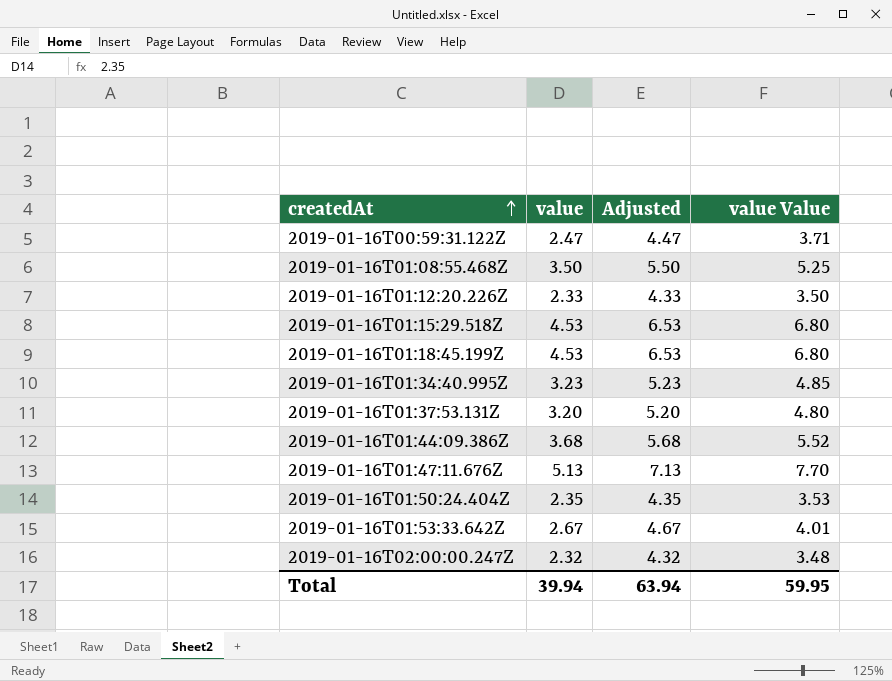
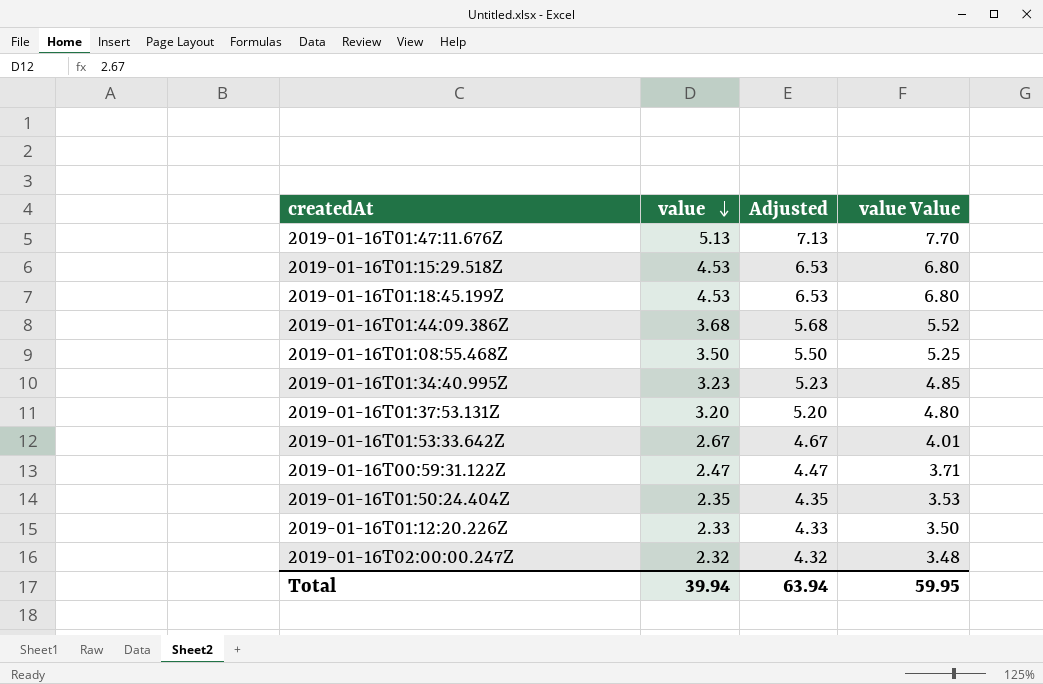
row order: createdAt ascending -> value descending

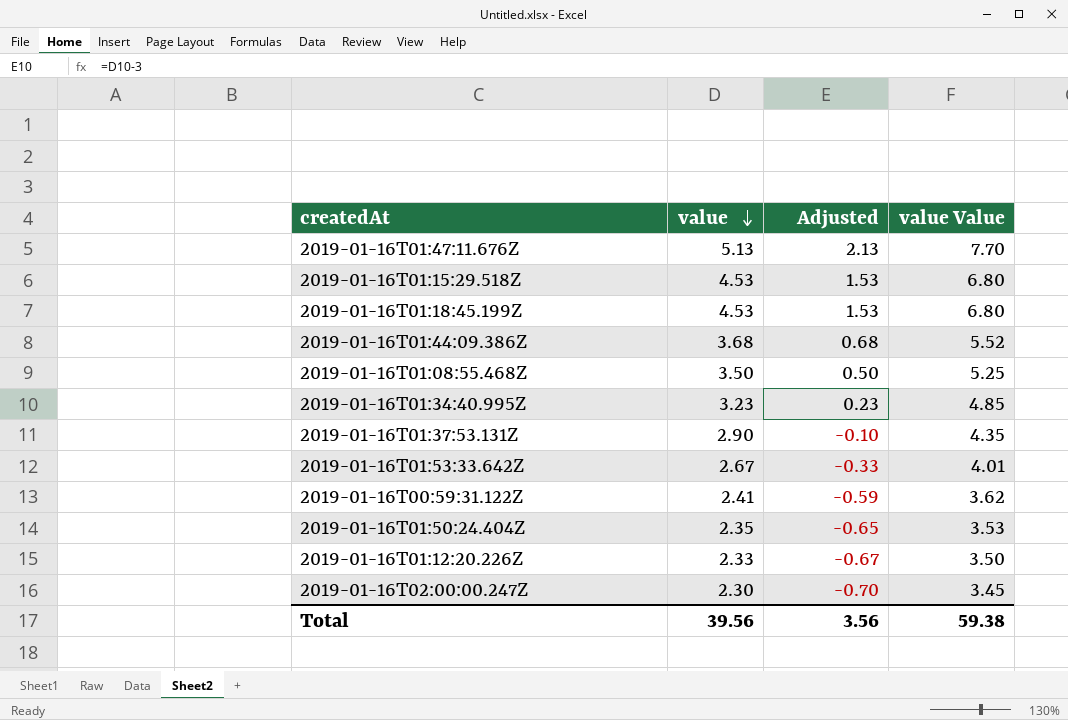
column Adjusted | formula: [value] + 2 -> [value] - 3
2019-01-16T01:37:53.131Z | value: 3.20 -> 2.90
2019-01-16T01:37:53.131Z | value Value: 4.80 -> 4.35
2019-01-16T00:59:31.122Z | value: 2.47 -> 2.41
2019-01-16T00:59:31.122Z | value Value: 3.71 -> 3.62
2019-01-16T02:00:00.247Z | value: 2.32 -> 2.30
2019-01-16T02:00:00.247Z | value Value: 3.48 -> 3.45
Total | value: 39.94 -> 39.56
Total | Adjusted: 63.94 -> 3.56
Total | value Value: 59.95 -> 59.38

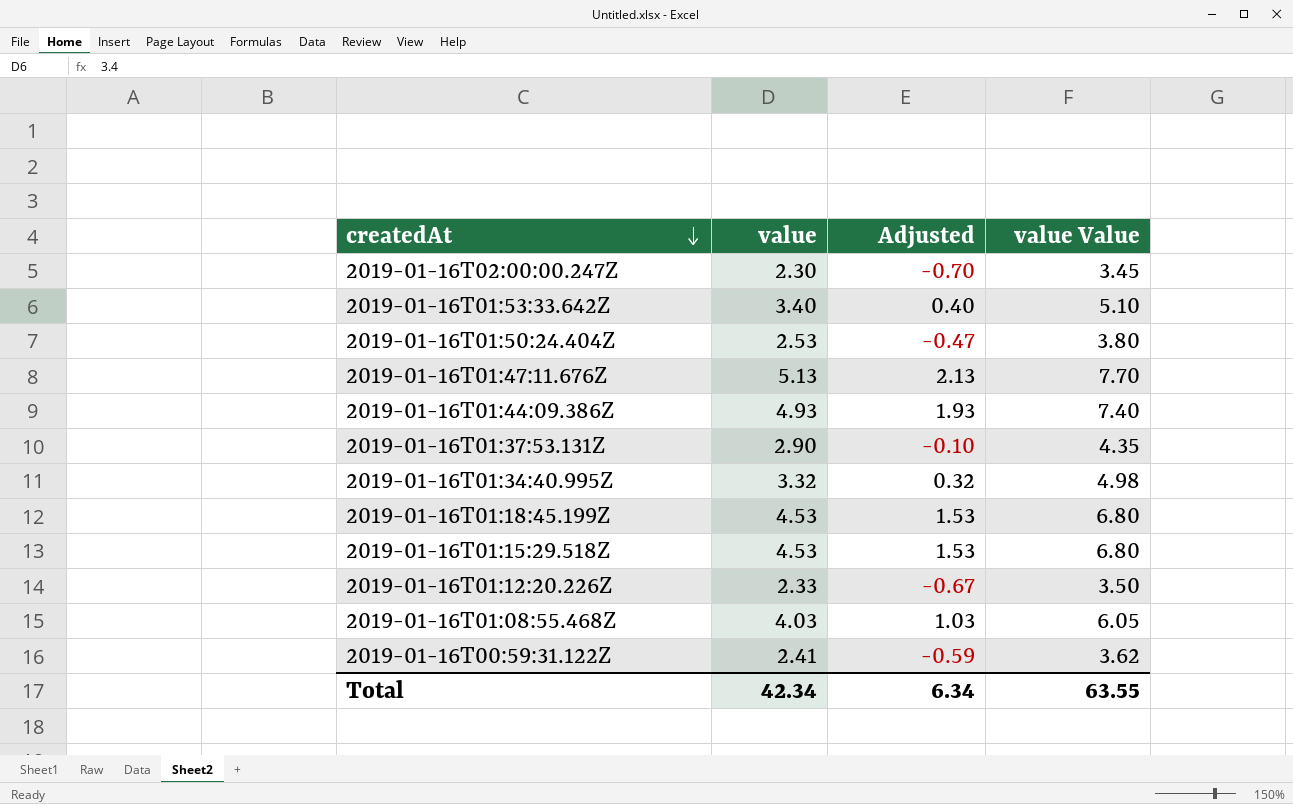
row order: value descending -> createdAt descending
2019-01-16T01:53:33.642Z | value: 2.67 -> 3.40
2019-01-16T01:53:33.642Z | Adjusted: -0.33 -> 0.40
2019-01-16T01:53:33.642Z | value Value: 4.01 -> 5.10
2019-01-16T01:50:24.404Z | value: 2.35 -> 2.53
2019-01-16T01:50:24.404Z | Adjusted: -0.65 -> -0.47
2019-01-16T01:50:24.404Z | value Value: 3.53 -> 3.80
2019-01-16T01:44:09.386Z | value: 3.68 -> 4.93
2019-01-16T01:44:09.386Z | Adjusted: 0.68 -> 1.93
2019-01-16T01:44:09.386Z | value Value: 5.52 -> 7.40
2019-01-16T01:34:40.995Z | value: 3.23 -> 3.32
2019-01-16T01:34:40.995Z | Adjusted: 0.23 -> 0.32
2019-01-16T01:34:40.995Z | value Value: 4.85 -> 4.98
2019-01-16T01:08:55.468Z | value: 3.50 -> 4.03
2019-01-16T01:08:55.468Z | Adjusted: 0.50 -> 1.03
2019-01-16T01:08:55.468Z | value Value: 5.25 -> 6.05
Total | value: 39.56 -> 42.34
Total | Adjusted: 3.56 -> 6.34
Total | value Value: 59.38 -> 63.55

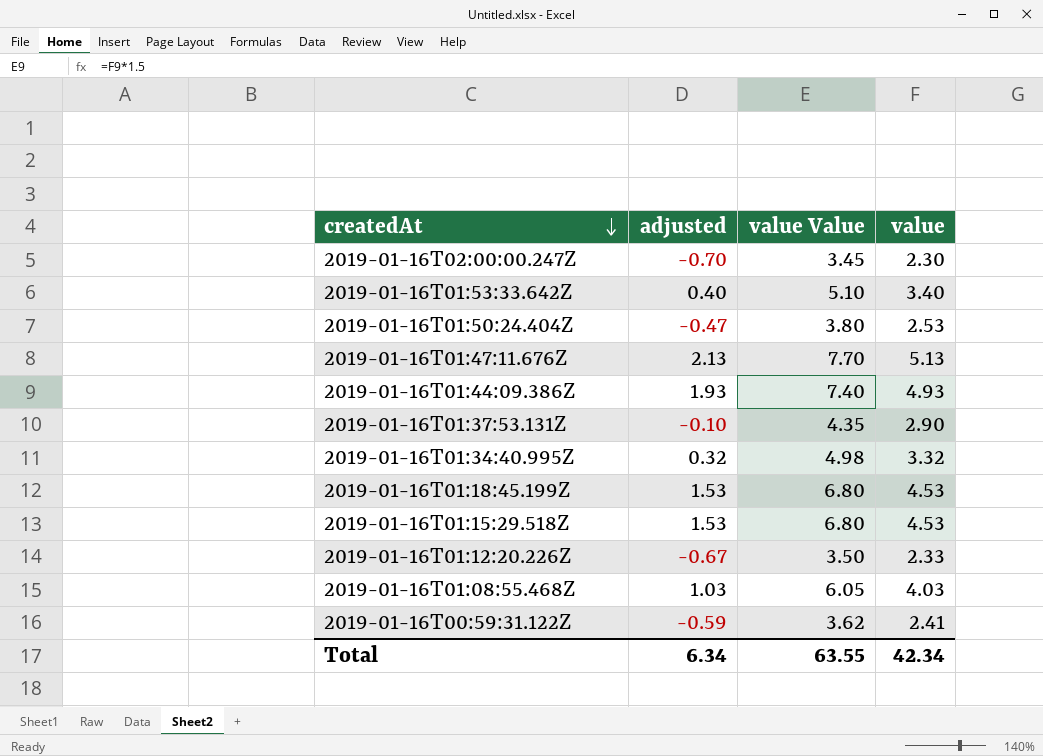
column name: Adjusted -> adjusted
column value | position: 2 -> 4

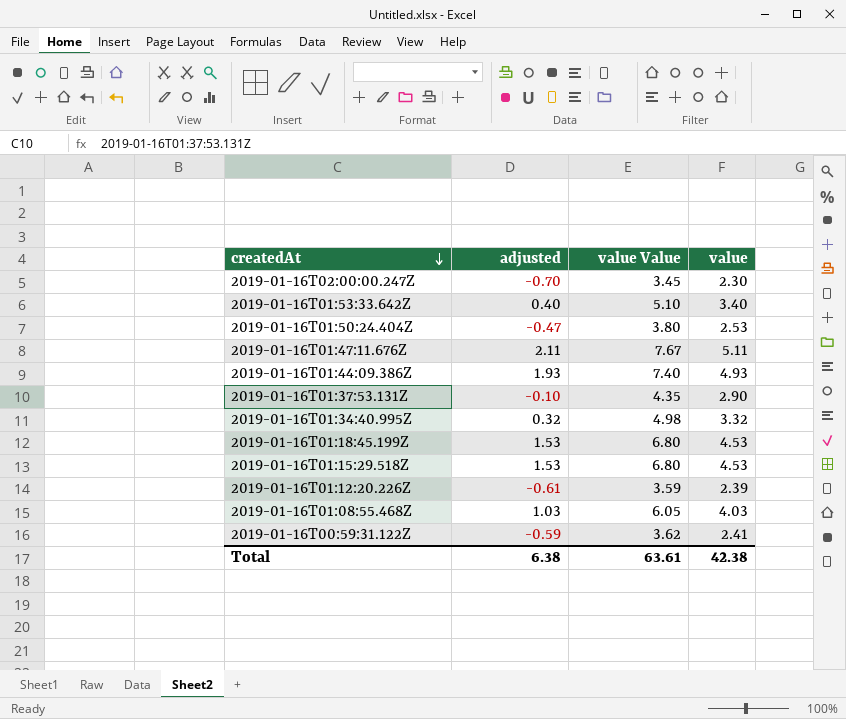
2019-01-16T01:47:11.676Z | adjusted: 2.13 -> 2.11
2019-01-16T01:47:11.676Z | value Value: 7.70 -> 7.67
2019-01-16T01:47:11.676Z | value: 5.13 -> 5.11
2019-01-16T01:12:20.226Z | adjusted: -0.67 -> -0.61
2019-01-16T01:12:20.226Z | value Value: 3.50 -> 3.59
2019-01-16T01:12:20.226Z | value: 2.33 -> 2.39
Total | adjusted: 6.34 -> 6.38
Total | value Value: 63.55 -> 63.61
Total | value: 42.34 -> 42.38

